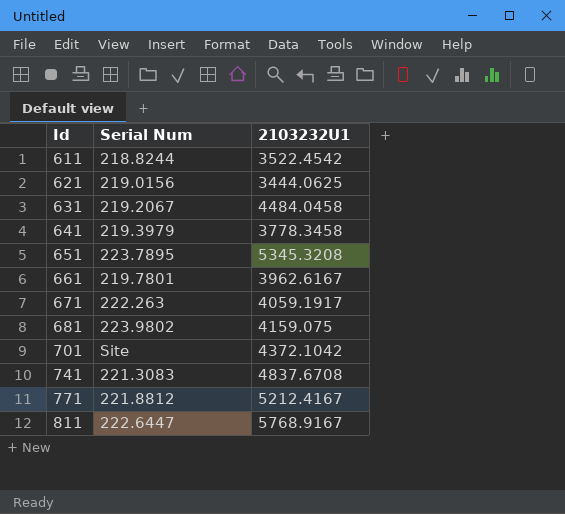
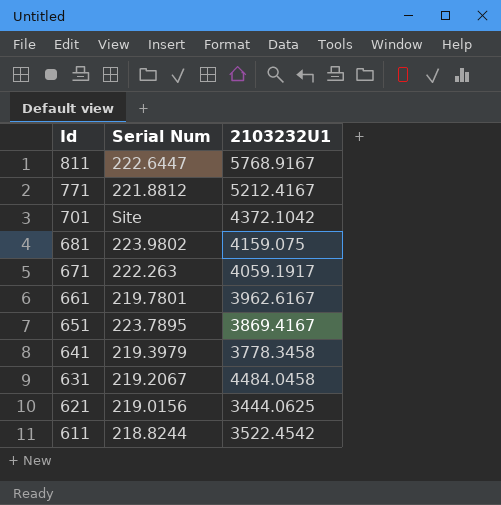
row order: Id ascending -> Id descending
row 741: 221.3083 | 4837.6708 -> none
651 | 2103232U1: 5345.3208 -> 3869.4167

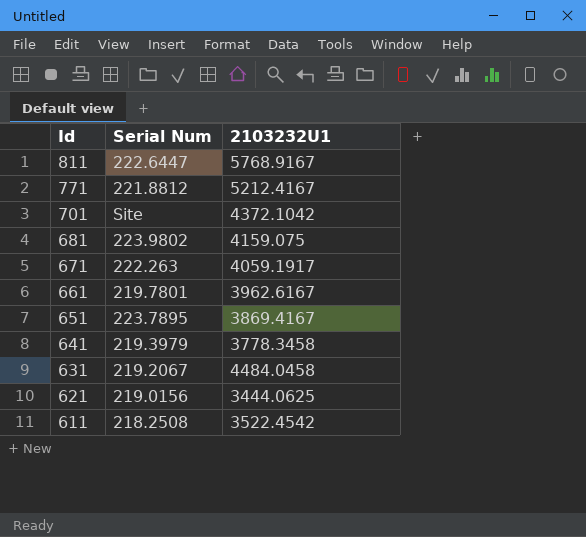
611 | Serial Num: 218.8244 -> 218.2508

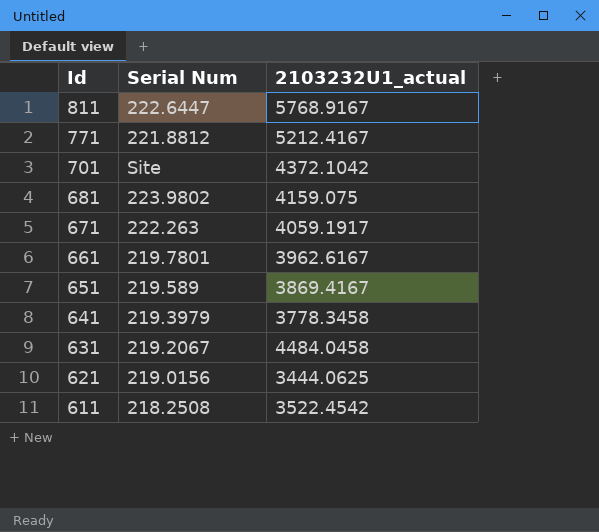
column name: 2103232U1 -> 2103232U1_actual
651 | Serial Num: 223.7895 -> 219.589

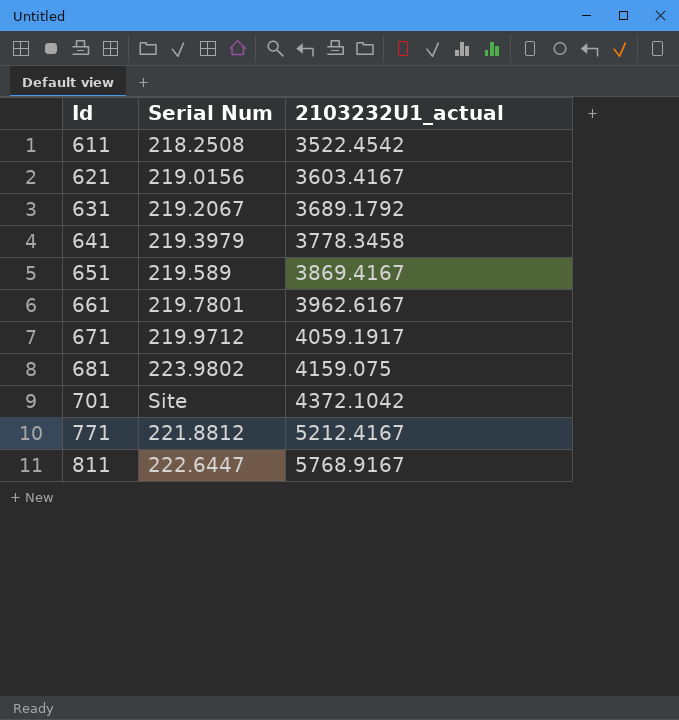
row order: Id descending -> Id ascending
621 | 2103232U1_actual: 3444.0625 -> 3603.4167
631 | 2103232U1_actual: 4484.0458 -> 3689.1792
671 | Serial Num: 222.263 -> 219.9712

